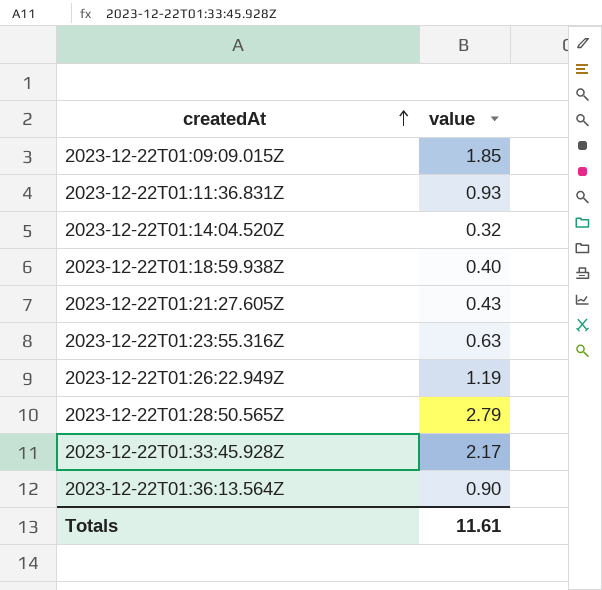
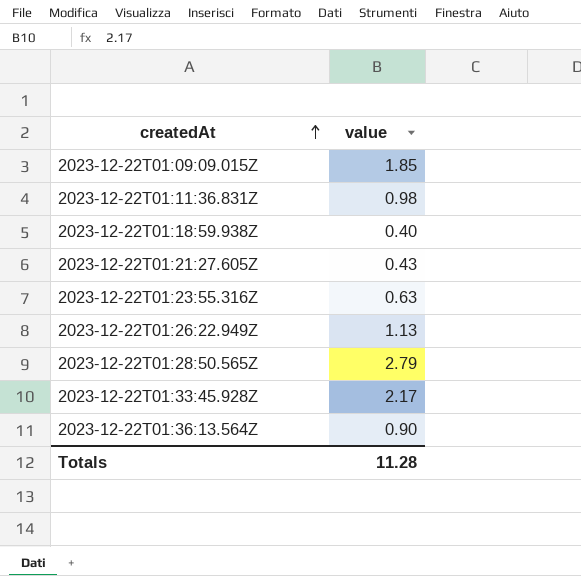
row 2023-12-22T01:14:04.520Z: 0.32 -> none
2023-12-22T01:11:36.831Z | value: 0.93 -> 0.98
2023-12-22T01:26:22.949Z | value: 1.19 -> 1.13
Totals | value: 11.61 -> 11.28

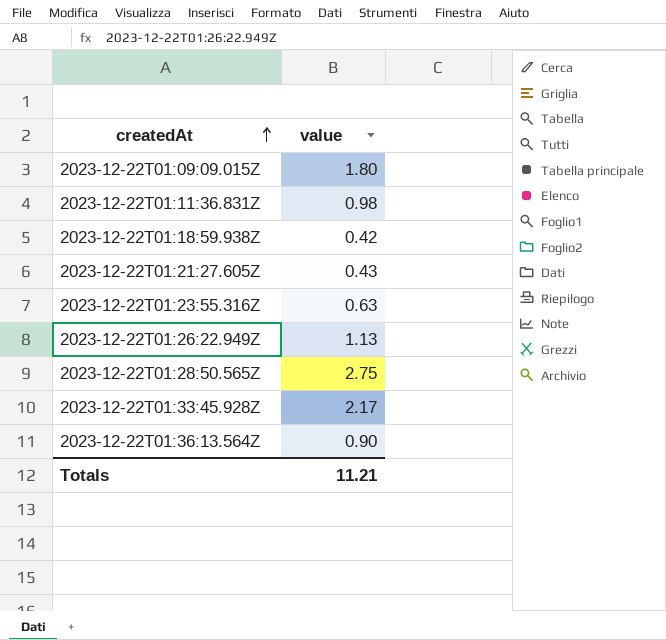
2023-12-22T01:09:09.015Z | value: 1.85 -> 1.80
2023-12-22T01:18:59.938Z | value: 0.40 -> 0.42
2023-12-22T01:28:50.565Z | value: 2.79 -> 2.75
Totals | value: 11.28 -> 11.21

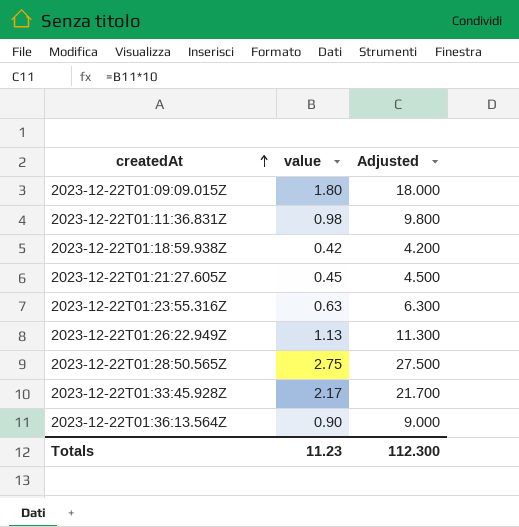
column Adjusted | formula: none -> [value] * 10
2023-12-22T01:21:27.605Z | value: 0.43 -> 0.45
Totals | value: 11.21 -> 11.23

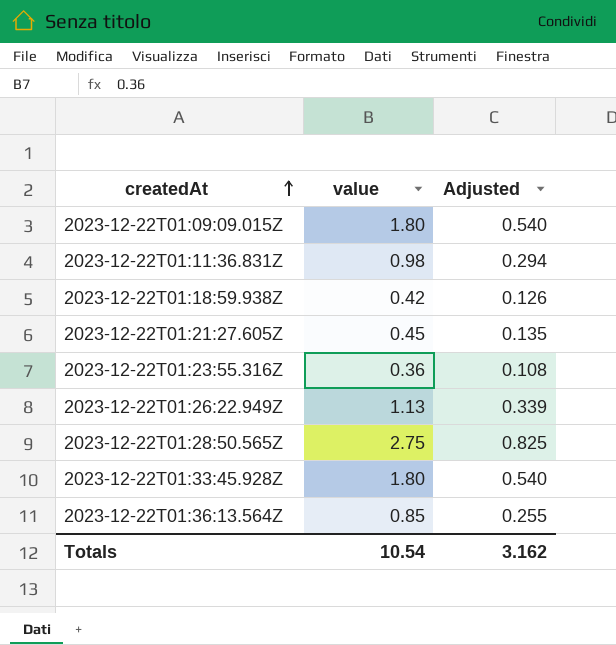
column Adjusted | formula: [value] * 10 -> [value] * 0.3
2023-12-22T01:23:55.316Z | value: 0.63 -> 0.36
2023-12-22T01:33:45.928Z | value: 2.17 -> 1.80
2023-12-22T01:36:13.564Z | value: 0.90 -> 0.85
Totals | value: 11.23 -> 10.54
Totals | Adjusted: 112.300 -> 3.162

